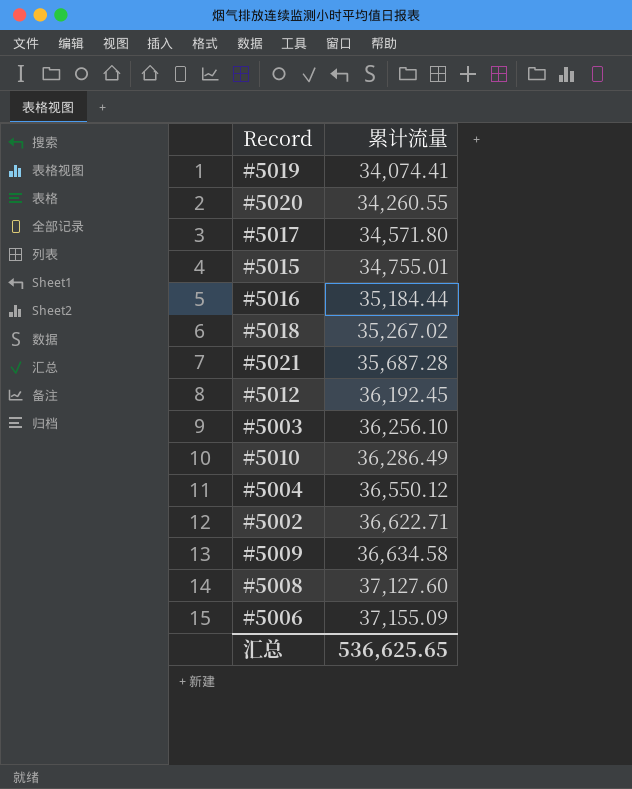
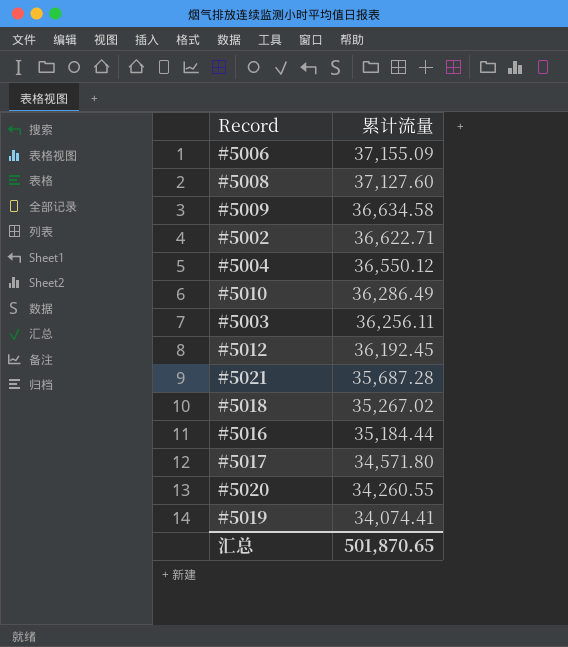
row order: 累计流量 ascending -> 累计流量 descending
row #5015: 34,755.01 -> none
#5003 | 累计流量: 36,256.10 -> 36,256.11
汇总 | 累计流量: 536,625.65 -> 501,870.65

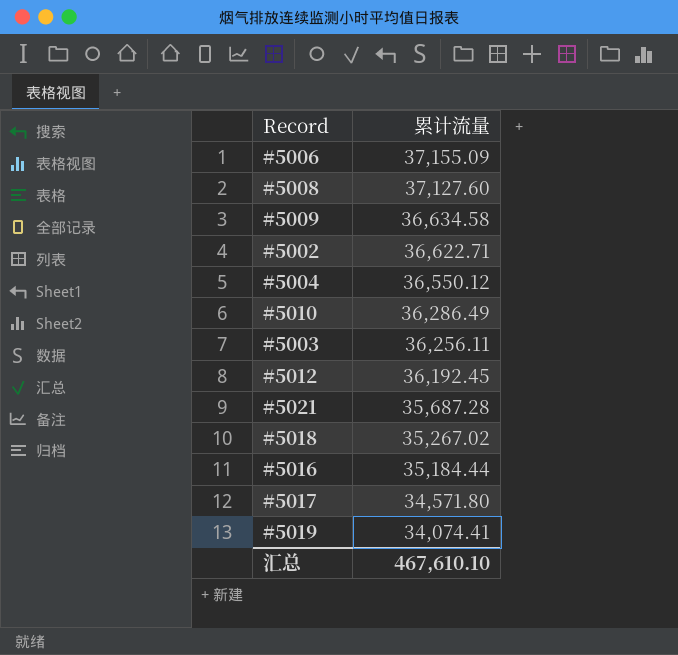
row #5020: 34,260.55 -> none
汇总 | 累计流量: 501,870.65 -> 467,610.10

